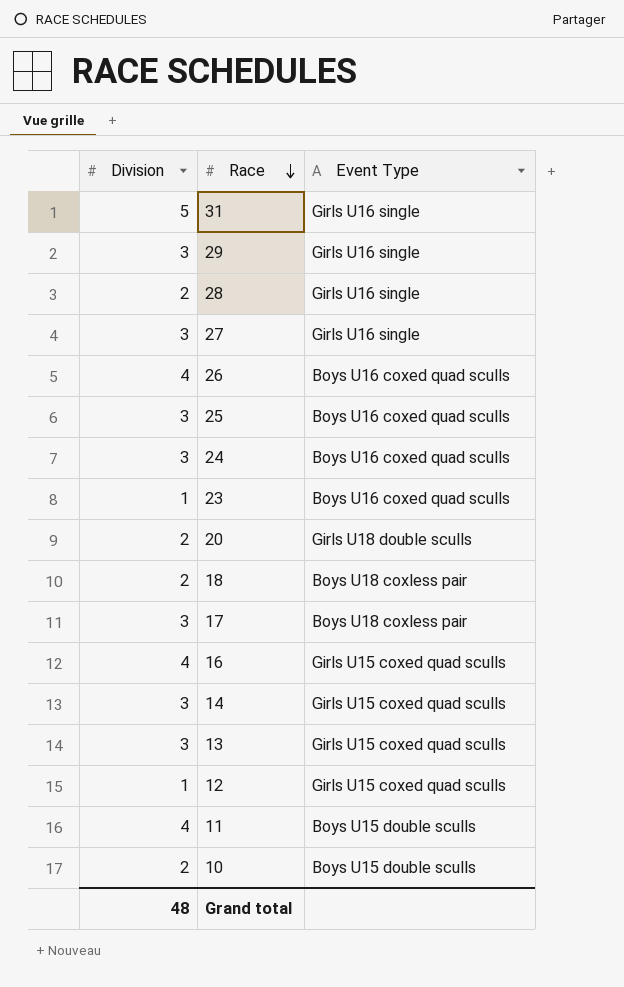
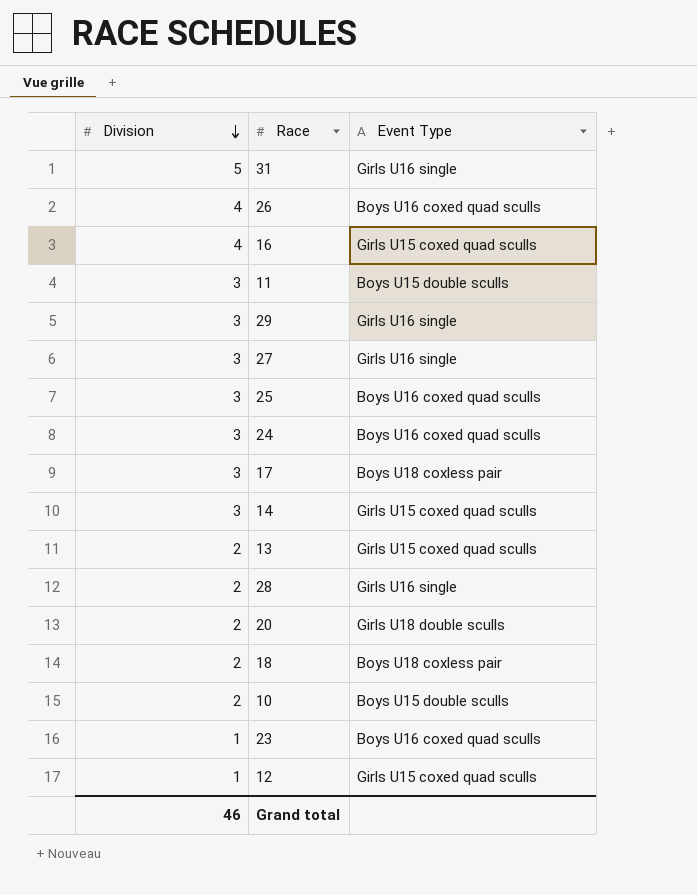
row order: Race descending -> Division descending
11 | Division: 4 -> 3
13 | Division: 3 -> 2
Grand total | Division: 48 -> 46

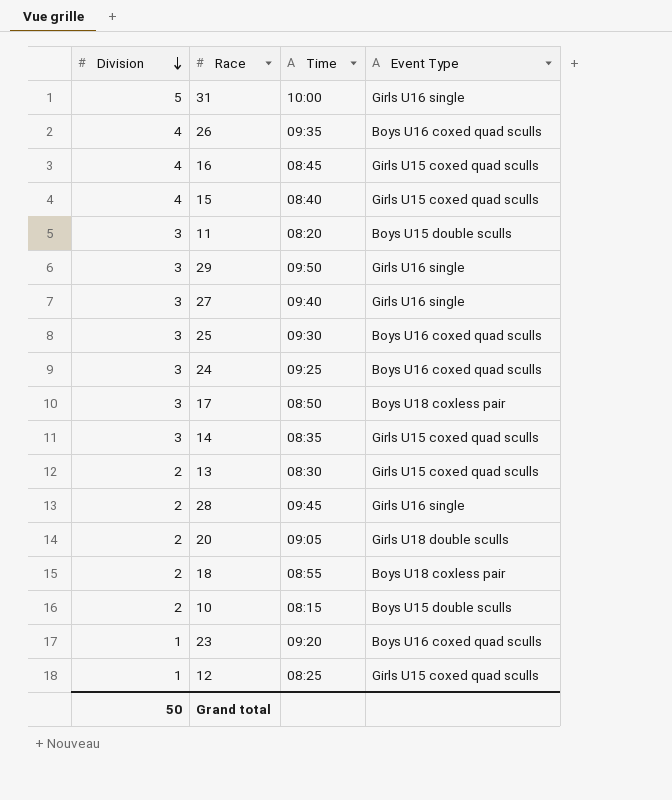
column Time | position: none -> 3
row 15: none -> 4 | 08:40 | Girls U15 coxed quad sculls
Grand total | Division: 46 -> 50

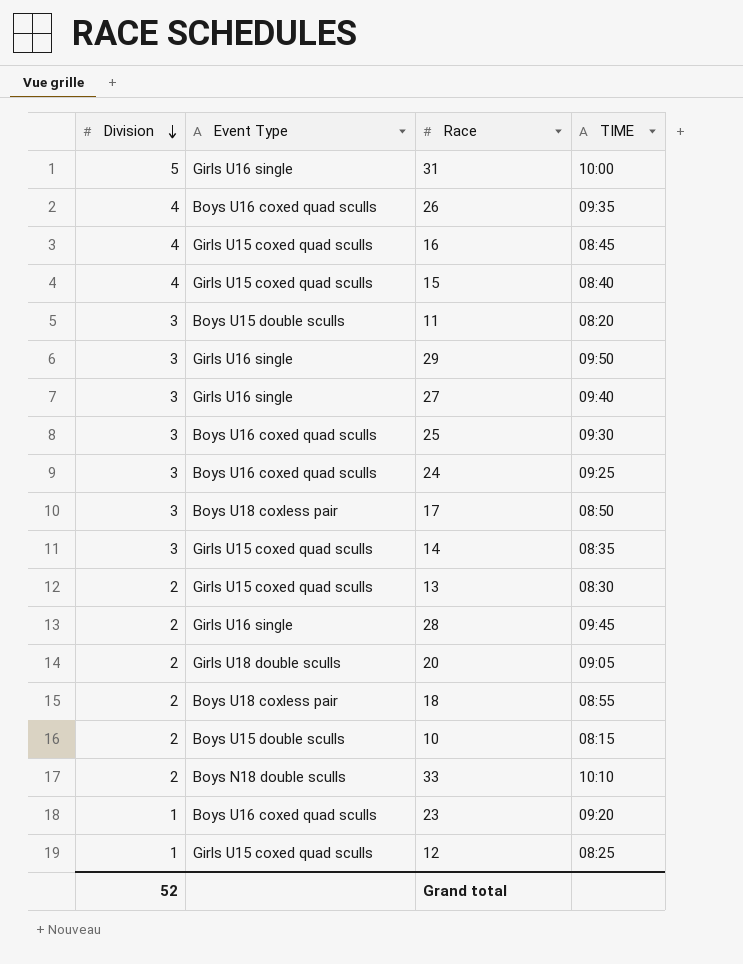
column Event Type | position: 4 -> 2
column name: Time -> TIME
row 33: none -> 2 | Boys N18 double sculls | 10:10
Grand total | Division: 50 -> 52

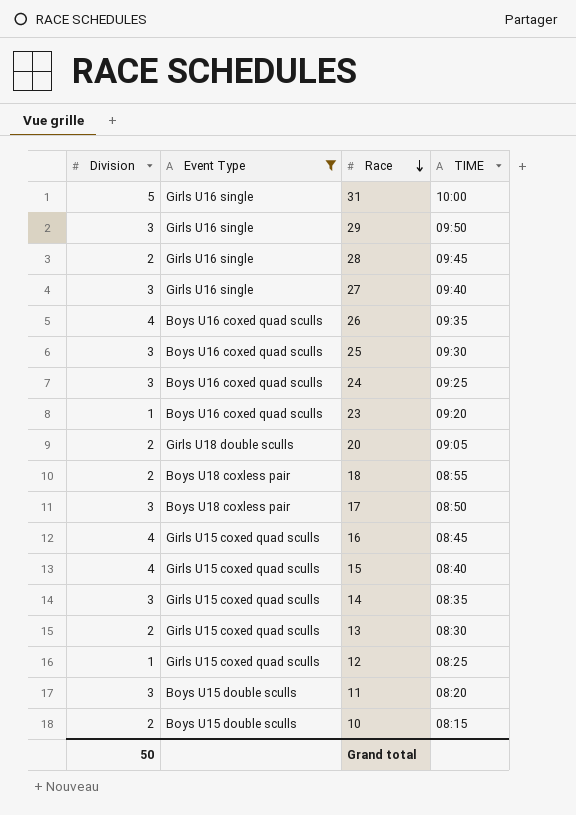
filter: none -> Event Type != Boys N18 double sculls
row order: Division descending -> Race descending
Grand total | Division: 52 -> 50

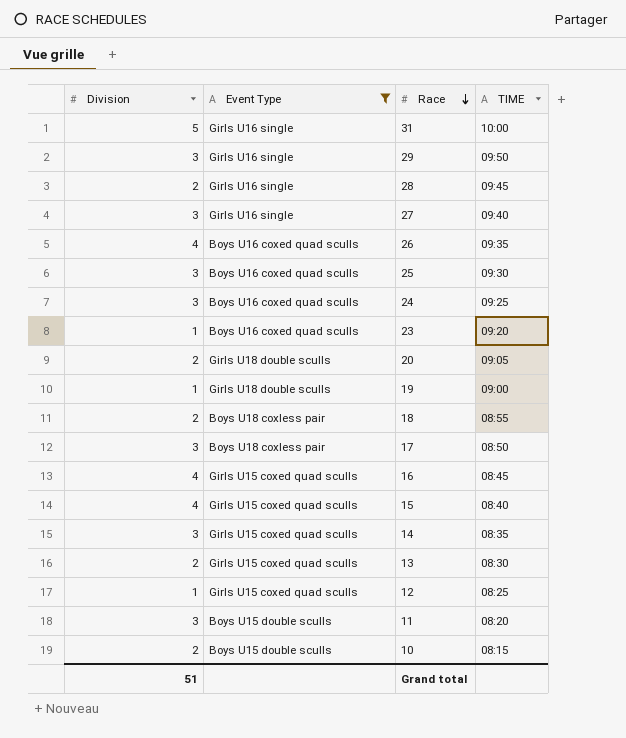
row 19: none -> 1 | Girls U18 double sculls | 09:00
Grand total | Division: 50 -> 51

